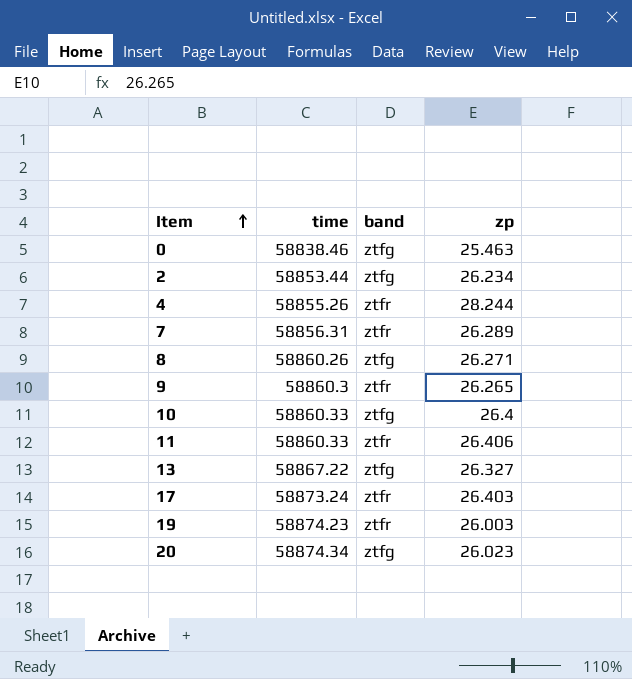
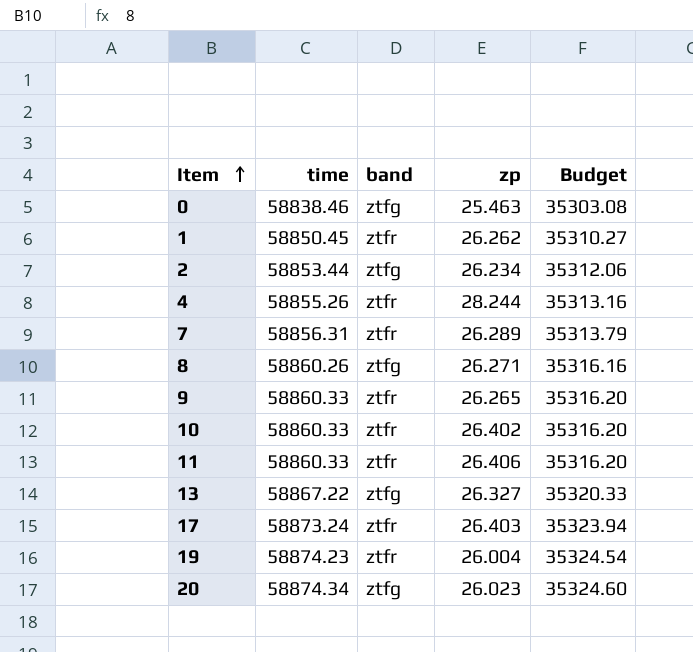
column Budget | formula: none -> [time] * 0.6
row 1: none -> 58850.45 | ztfr | 26.262 | 35310.27
9 | time: 58860.3 -> 58860.33
10 | band: ztfg -> ztfr
10 | zp: 26.4 -> 26.402
19 | zp: 26.003 -> 26.004

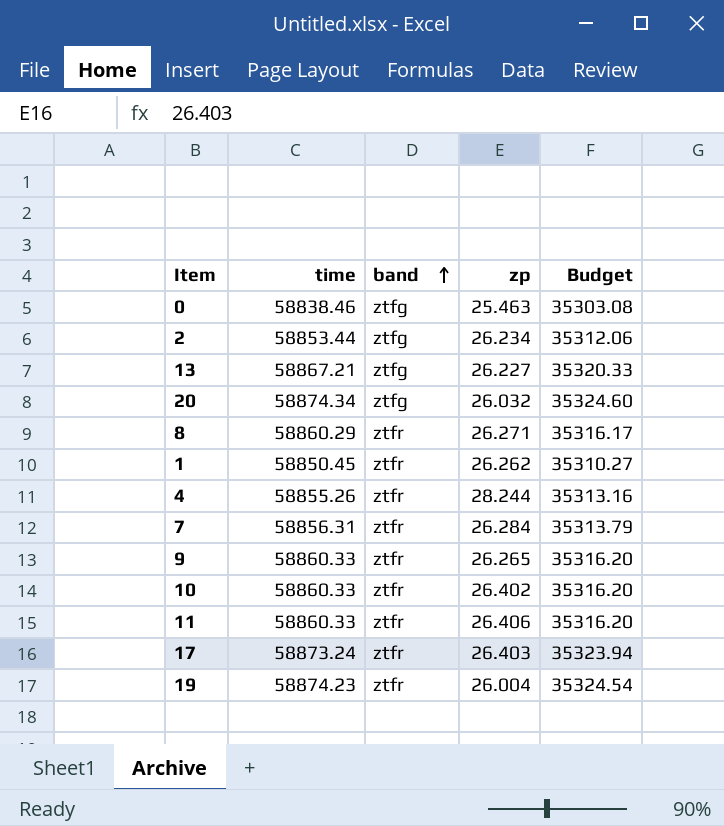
row order: Item ascending -> band ascending
13 | time: 58867.22 -> 58867.21
13 | zp: 26.327 -> 26.227
20 | zp: 26.023 -> 26.032
8 | time: 58860.26 -> 58860.29
8 | band: ztfg -> ztfr
8 | Budget: 35316.16 -> 35316.17
7 | zp: 26.289 -> 26.284

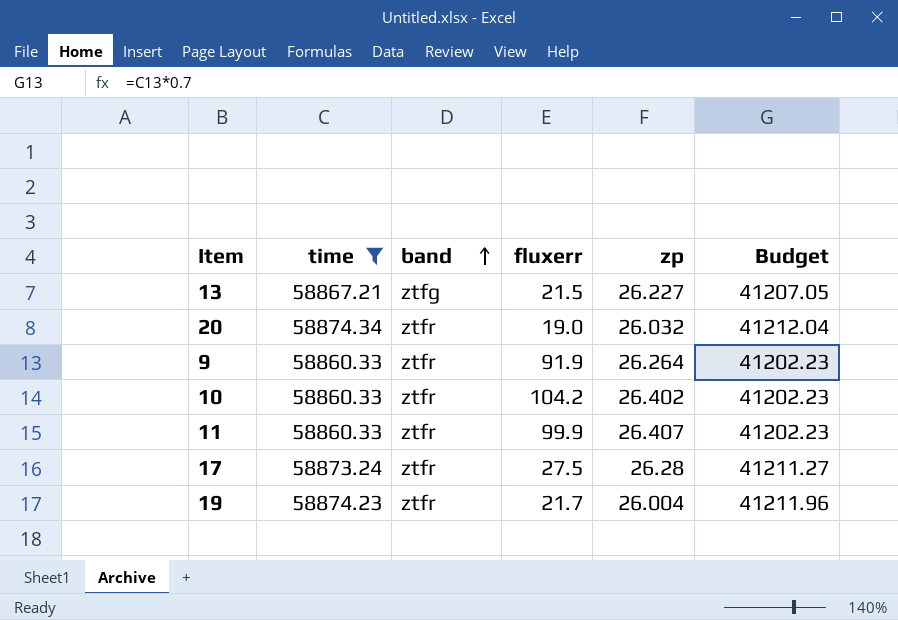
filter: none -> time >= 58860.33
column fluxerr | position: none -> 4
column Budget | formula: [time] * 0.6 -> [time] * 0.7
20 | band: ztfg -> ztfr
9 | zp: 26.265 -> 26.264
11 | zp: 26.406 -> 26.407
17 | zp: 26.403 -> 26.28

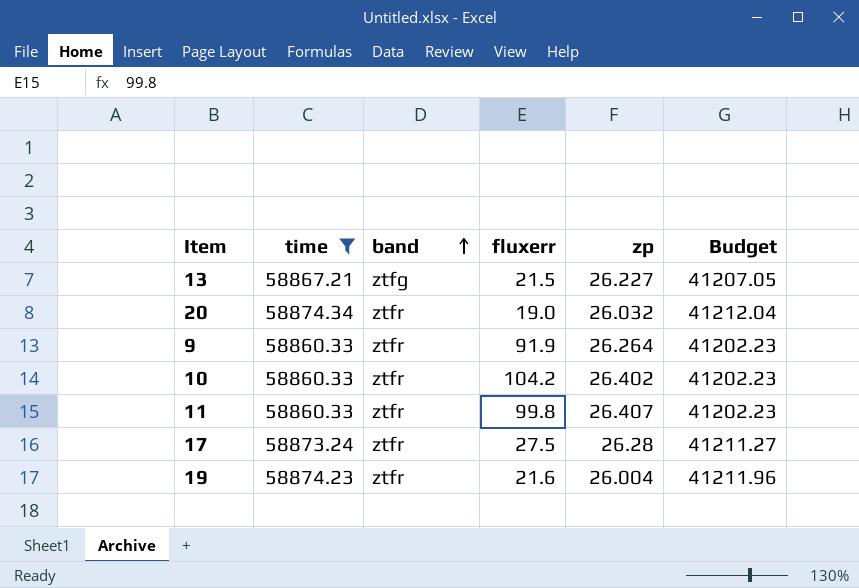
11 | fluxerr: 99.9 -> 99.8
19 | fluxerr: 21.7 -> 21.6

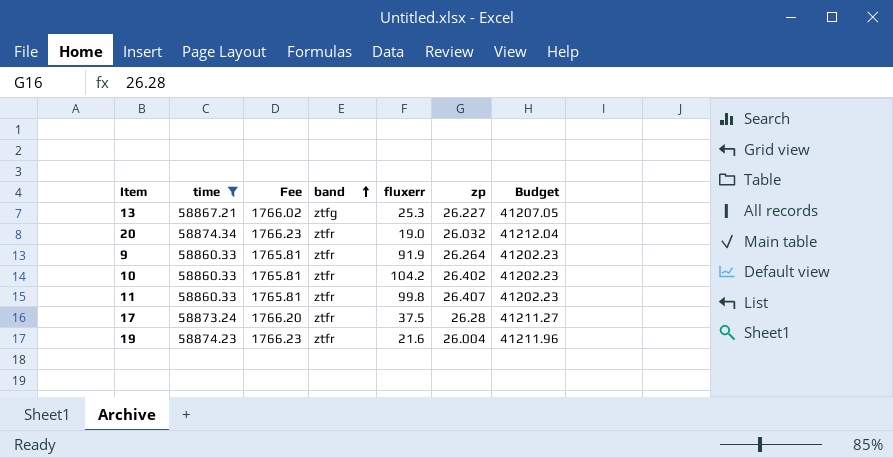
column Fee | formula: none -> [time] * 0.03
13 | fluxerr: 21.5 -> 25.3
17 | fluxerr: 27.5 -> 37.5

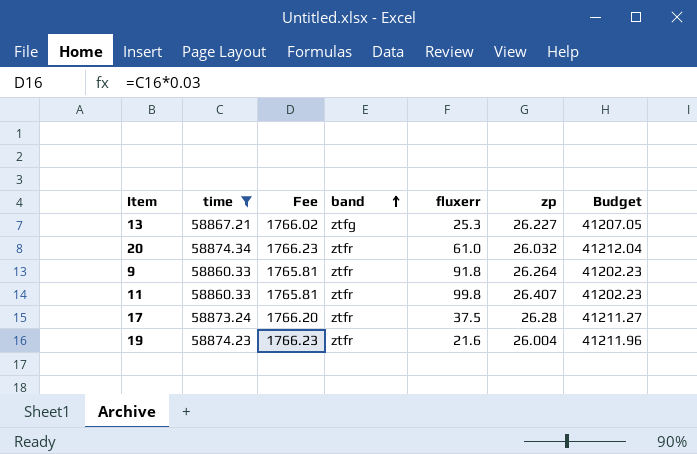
row 10: 58860.33 | 1765.81 | ztfr | 104.2 | 26.402 | 41202.23 -> none
20 | fluxerr: 19.0 -> 61.0
9 | fluxerr: 91.9 -> 91.8

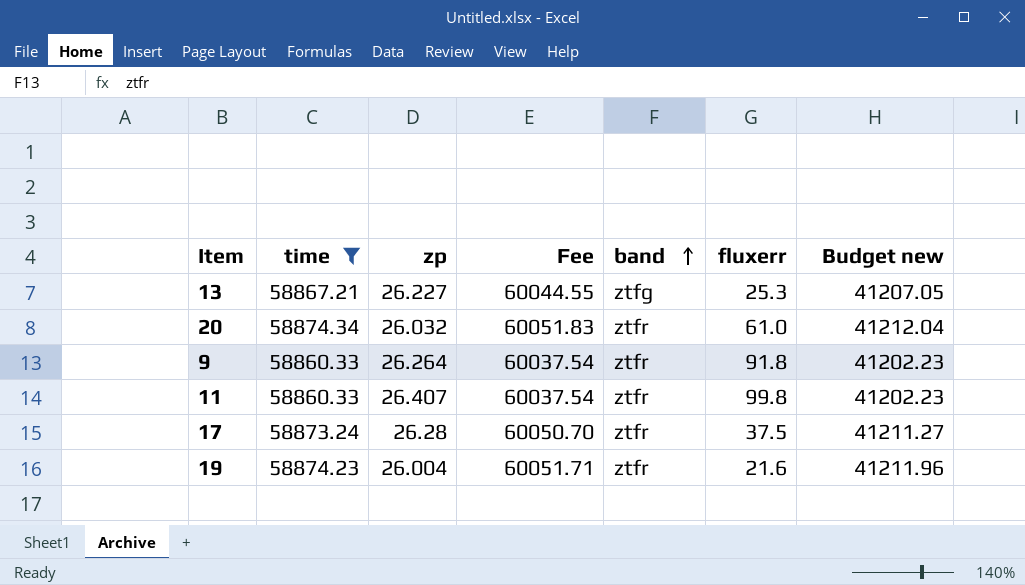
column zp | position: 6 -> 3
column Fee | formula: [time] * 0.03 -> [time] * 1.02
column name: Budget -> Budget new

